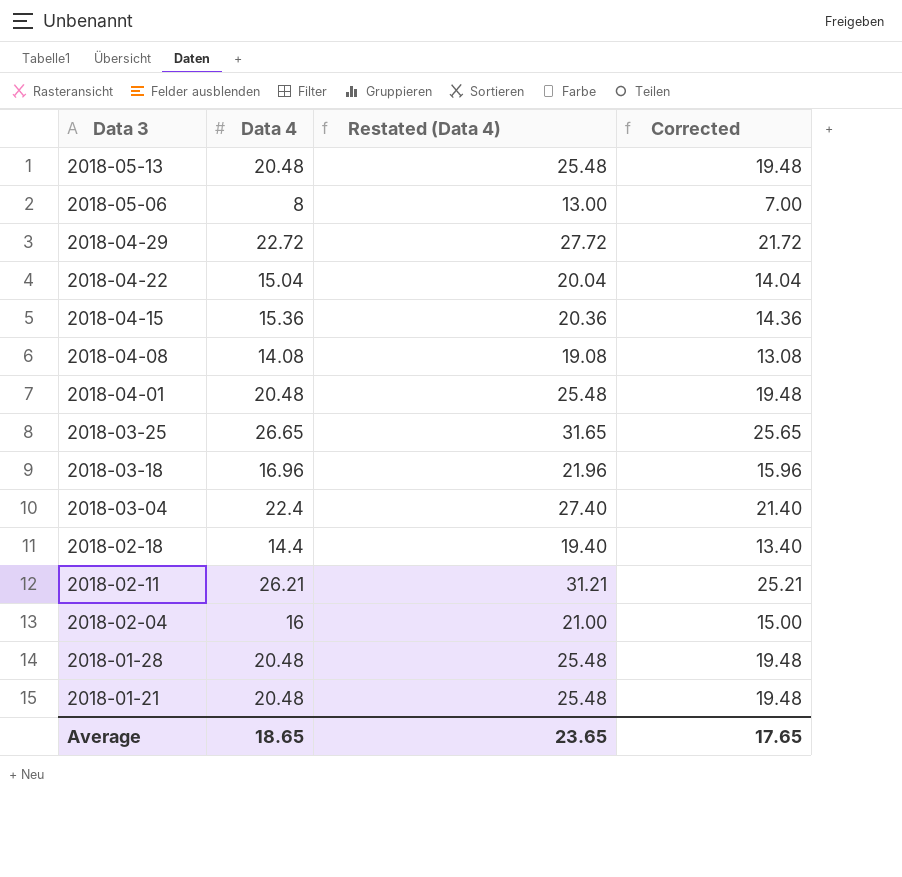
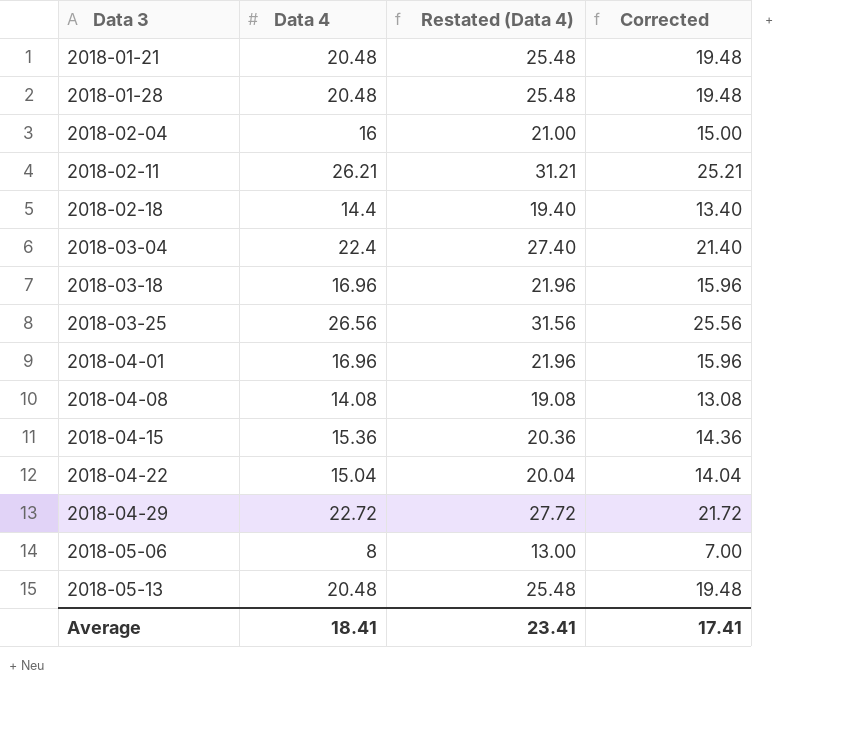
row order: Data 3 descending -> Data 3 ascending
2018-03-25 | Data 4: 26.65 -> 26.56
2018-03-25 | Restated (Data 4): 31.65 -> 31.56
2018-03-25 | Corrected: 25.65 -> 25.56
2018-04-01 | Data 4: 20.48 -> 16.96
2018-04-01 | Restated (Data 4): 25.48 -> 21.96
2018-04-01 | Corrected: 19.48 -> 15.96
Average | Data 4: 18.65 -> 18.41
Average | Restated (Data 4): 23.65 -> 23.41
Average | Corrected: 17.65 -> 17.41

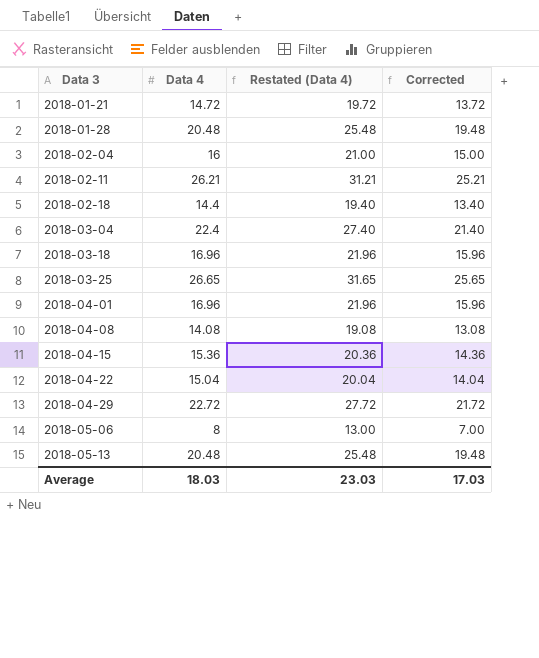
2018-01-21 | Data 4: 20.48 -> 14.72
2018-01-21 | Restated (Data 4): 25.48 -> 19.72
2018-01-21 | Corrected: 19.48 -> 13.72
2018-03-25 | Data 4: 26.56 -> 26.65
2018-03-25 | Restated (Data 4): 31.56 -> 31.65
2018-03-25 | Corrected: 25.56 -> 25.65
Average | Data 4: 18.41 -> 18.03
Average | Restated (Data 4): 23.41 -> 23.03
Average | Corrected: 17.41 -> 17.03

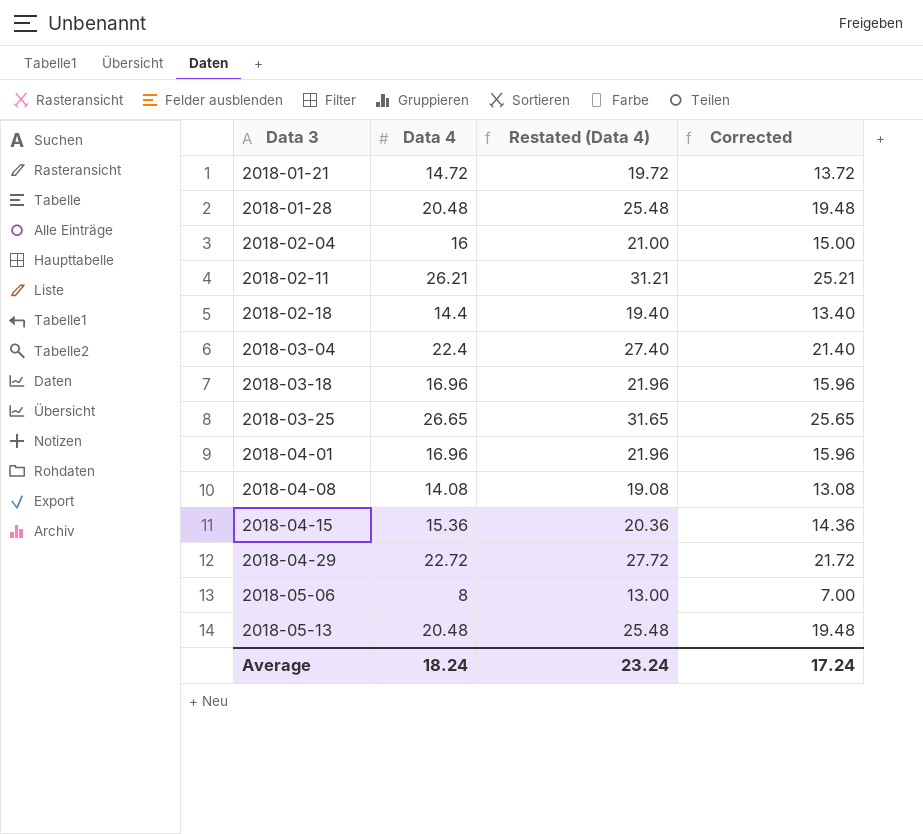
row 2018-04-22: 15.04 | 20.04 | 14.04 -> none
Average | Data 4: 18.03 -> 18.24
Average | Restated (Data 4): 23.03 -> 23.24
Average | Corrected: 17.03 -> 17.24

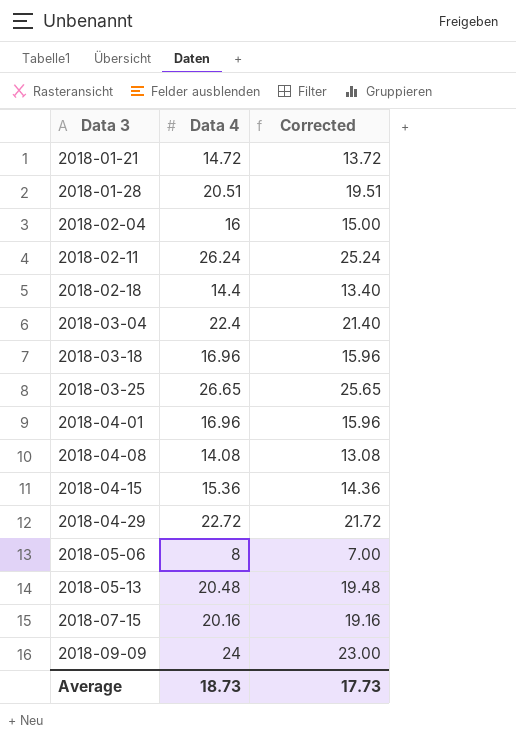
column Restated (Data 4) | formula: [Data 4] + 5 -> none
2018-01-28 | Data 4: 20.48 -> 20.51
2018-01-28 | Corrected: 19.48 -> 19.51
2018-02-11 | Data 4: 26.21 -> 26.24
2018-02-11 | Corrected: 25.21 -> 25.24
row 2018-07-15: none -> 20.16 | 19.16
row 2018-09-09: none -> 24 | 23.00
Average | Data 4: 18.24 -> 18.73
Average | Corrected: 17.24 -> 17.73

